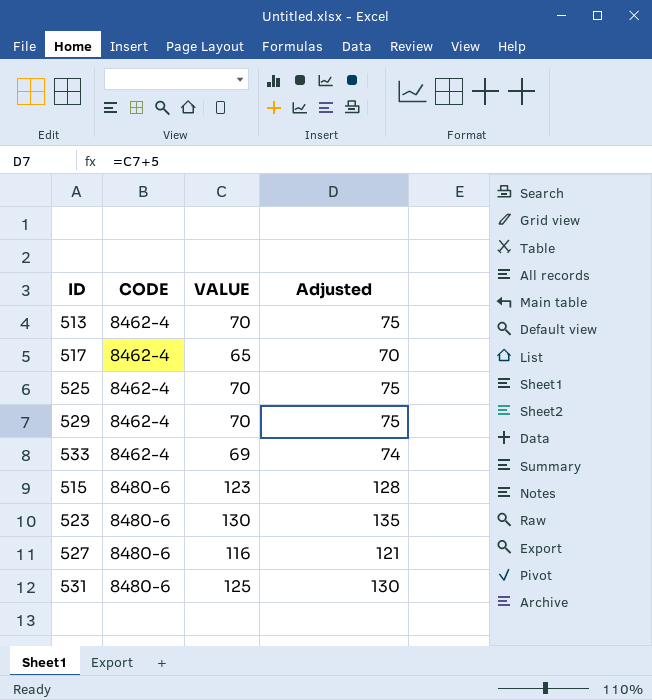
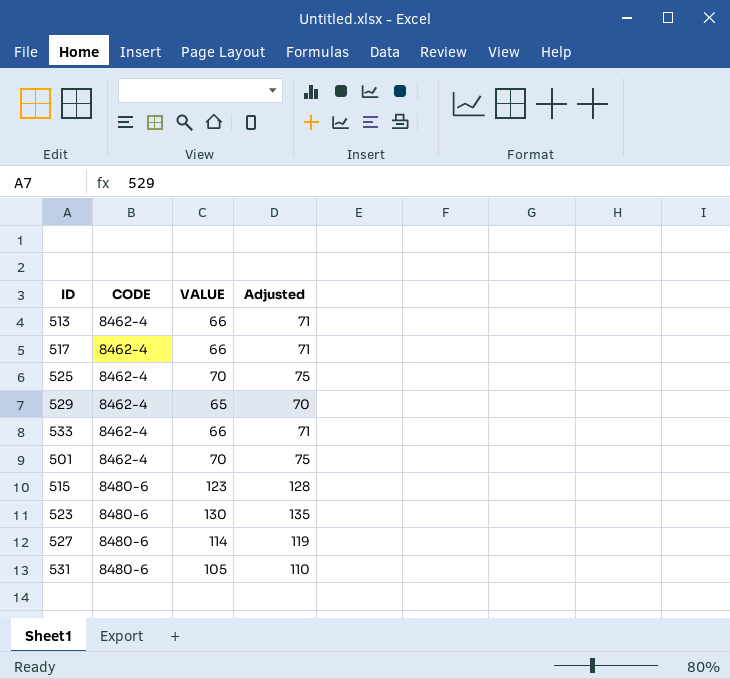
513 | VALUE: 70 -> 66
513 | Adjusted: 75 -> 71
517 | VALUE: 65 -> 66
517 | Adjusted: 70 -> 71
529 | VALUE: 70 -> 65
529 | Adjusted: 75 -> 70
533 | VALUE: 69 -> 66
533 | Adjusted: 74 -> 71
row 501: none -> 8462-4 | 70 | 75
527 | VALUE: 116 -> 114
527 | Adjusted: 121 -> 119
531 | VALUE: 125 -> 105
531 | Adjusted: 130 -> 110

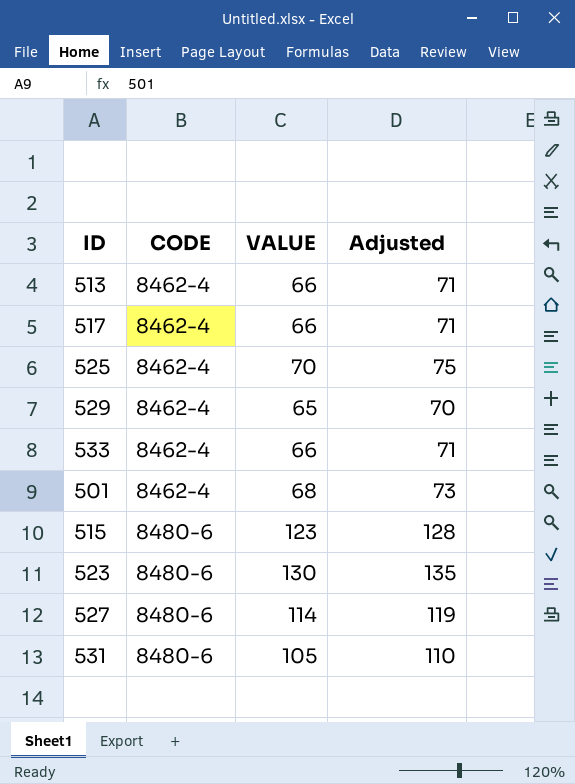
501 | VALUE: 70 -> 68
501 | Adjusted: 75 -> 73

